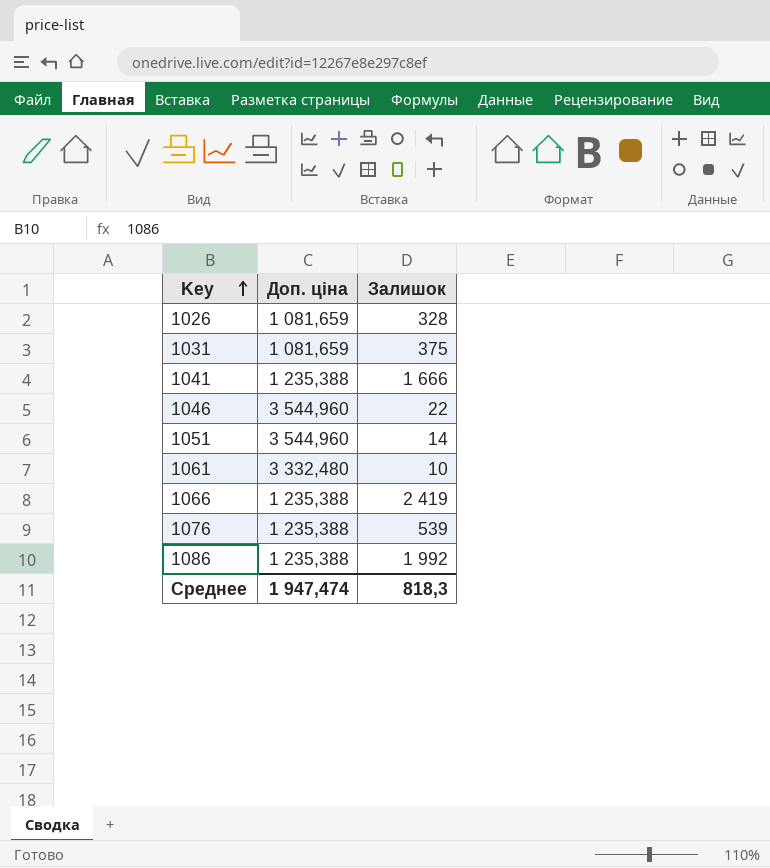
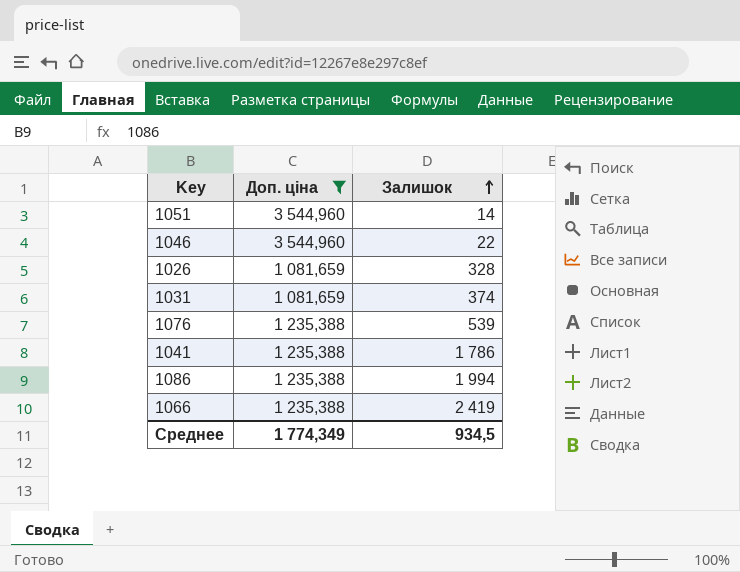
filter: none -> Доп. ціна != 3 332,480
row order: Key ascending -> Залишок ascending
1031 | Залишок: 375 -> 374
1041 | Залишок: 1 666 -> 1 786
1086 | Залишок: 1 992 -> 1 994
Среднее | Доп. ціна: 1 947,474 -> 1 774,349
Среднее | Залишок: 818,3 -> 934,5

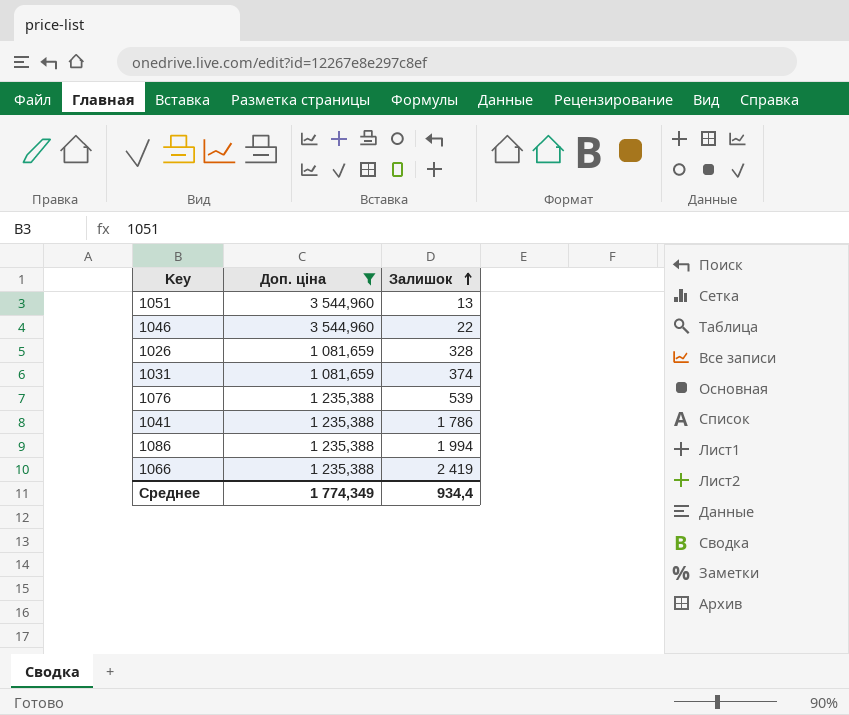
1051 | Залишок: 14 -> 13
Среднее | Залишок: 934,5 -> 934,4

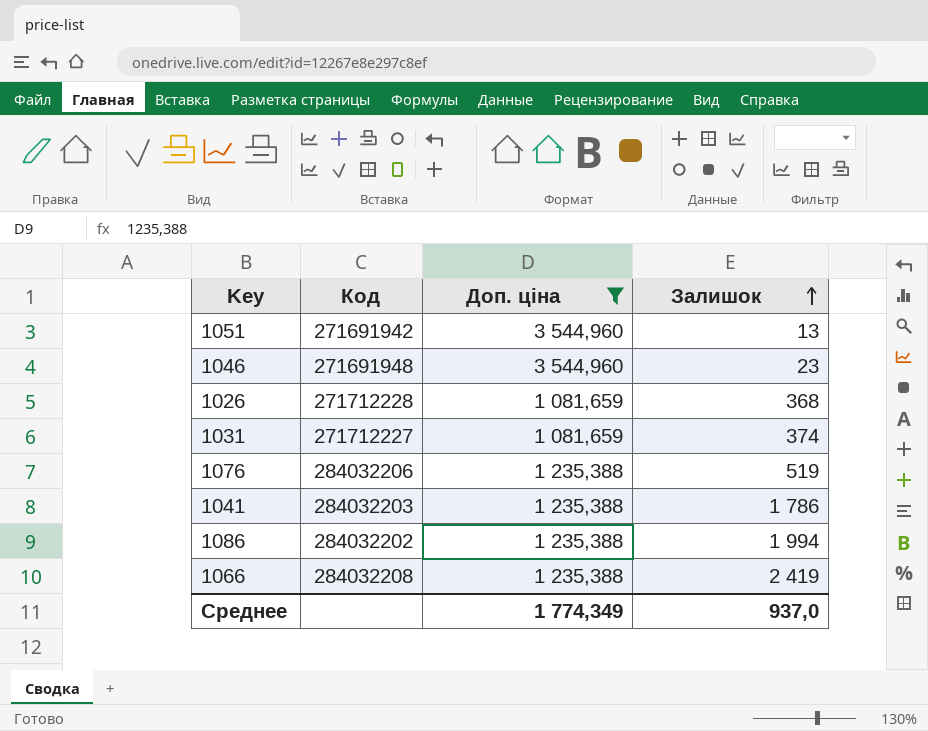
column Код | position: none -> 2
1046 | Залишок: 22 -> 23
1026 | Залишок: 328 -> 368
1076 | Залишок: 539 -> 519
Среднее | Залишок: 934,4 -> 937,0

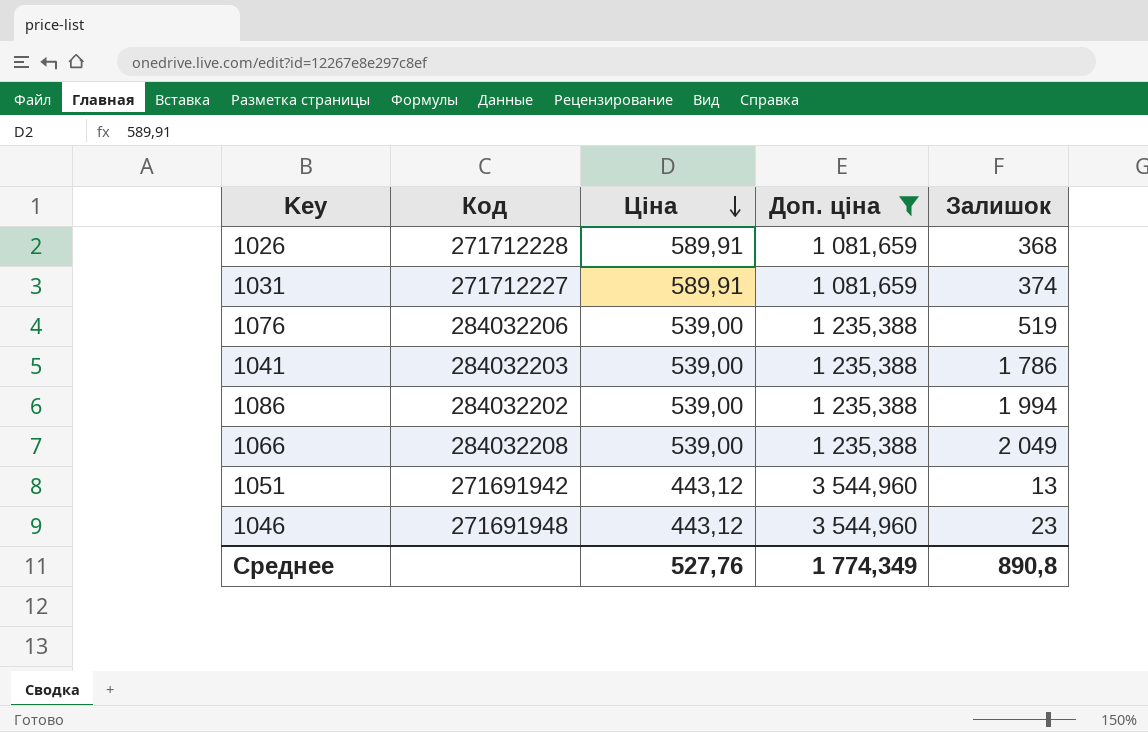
row order: Залишок ascending -> Ціна descending
column Ціна | position: none -> 3
1066 | Залишок: 2 419 -> 2 049
Среднее | Залишок: 937,0 -> 890,8

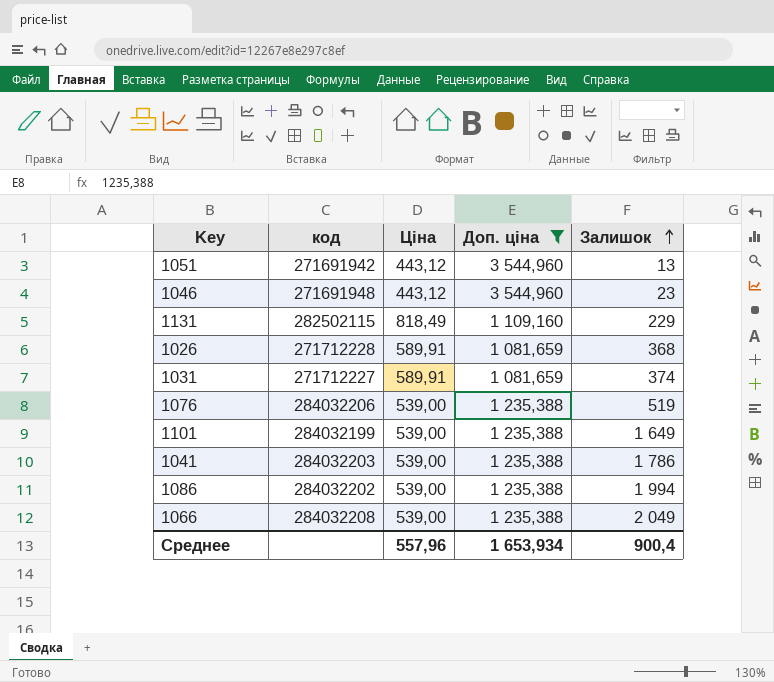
row order: Ціна descending -> Залишок ascending
column name: Код -> код
row 1131: none -> 282502115 | 818,49 | 1 109,160 | 229
row 1101: none -> 284032199 | 539,00 | 1 235,388 | 1 649
Среднее | Ціна: 527,76 -> 557,96
Среднее | Доп. ціна: 1 774,349 -> 1 653,934
Среднее | Залишок: 890,8 -> 900,4

